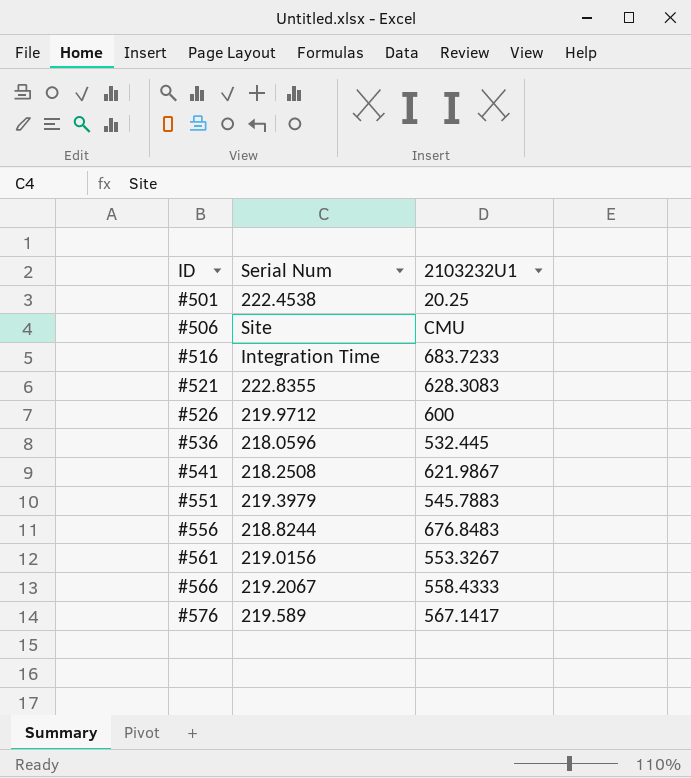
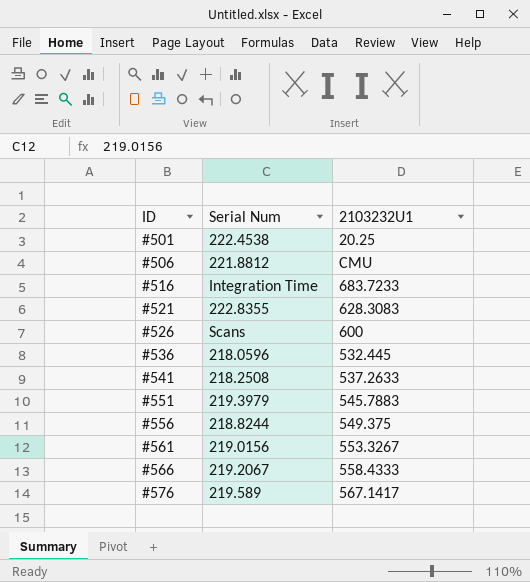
#506 | Serial Num: Site -> 221.8812
#526 | Serial Num: 219.9712 -> Scans
#541 | 2103232U1: 621.9867 -> 537.2633
#556 | 2103232U1: 676.8483 -> 549.375

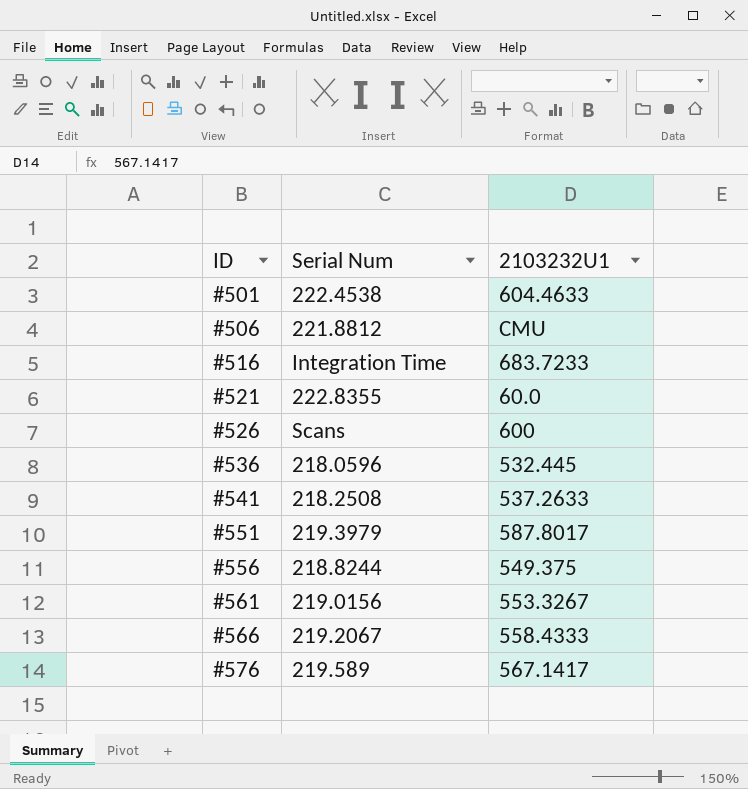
#501 | 2103232U1: 20.25 -> 604.4633
#521 | 2103232U1: 628.3083 -> 60.0
#551 | 2103232U1: 545.7883 -> 587.8017

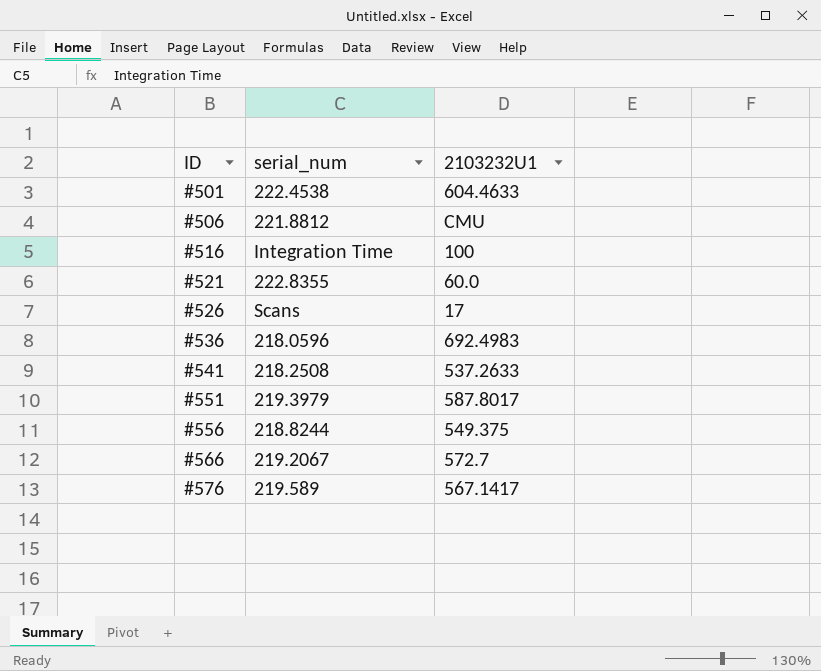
column name: Serial Num -> serial_num
row #561: 219.0156 | 553.3267 -> none
#516 | 2103232U1: 683.7233 -> 100
#526 | 2103232U1: 600 -> 17
#536 | 2103232U1: 532.445 -> 692.4983
#566 | 2103232U1: 558.4333 -> 572.7

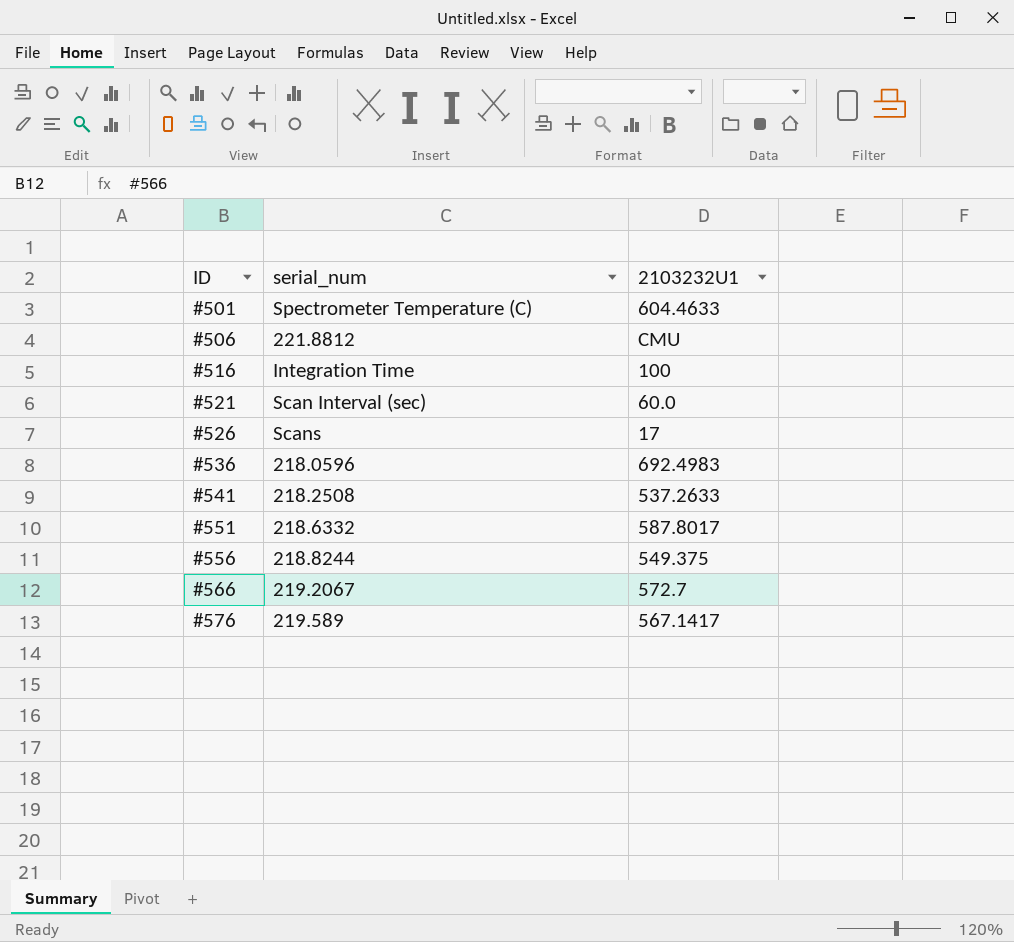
#501 | serial_num: 222.4538 -> Spectrometer Temperature (C)
#521 | serial_num: 222.8355 -> Scan Interval (sec)
#551 | serial_num: 219.3979 -> 218.6332

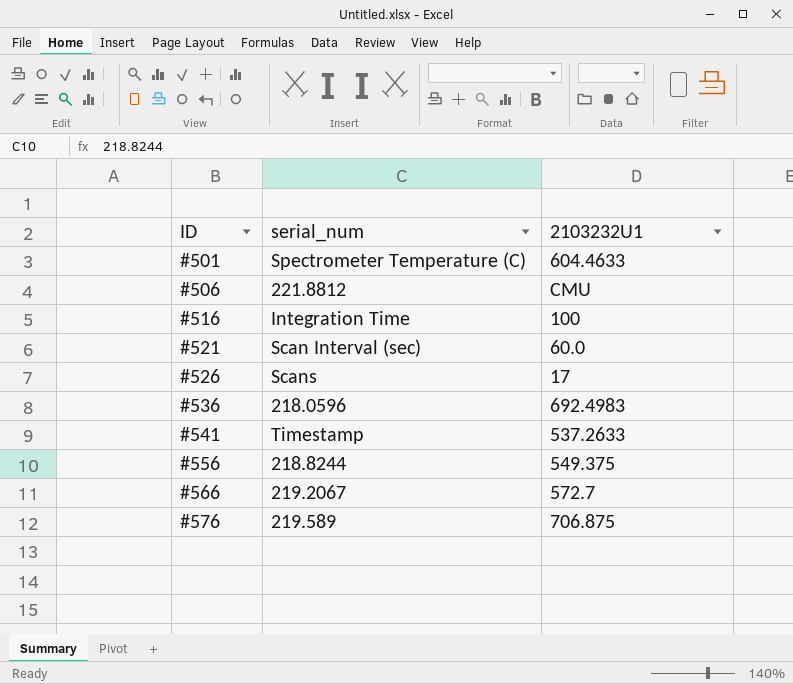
row #551: 218.6332 | 587.8017 -> none
#541 | serial_num: 218.2508 -> Timestamp
#576 | 2103232U1: 567.1417 -> 706.875

